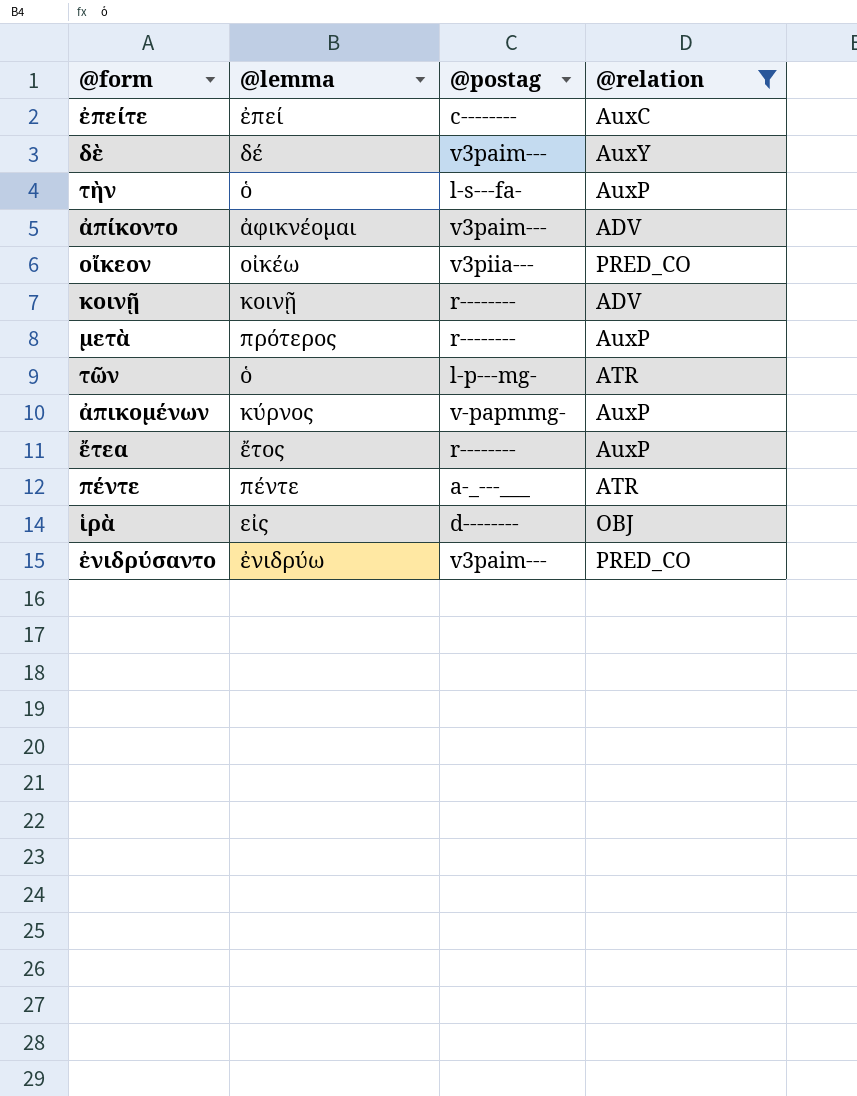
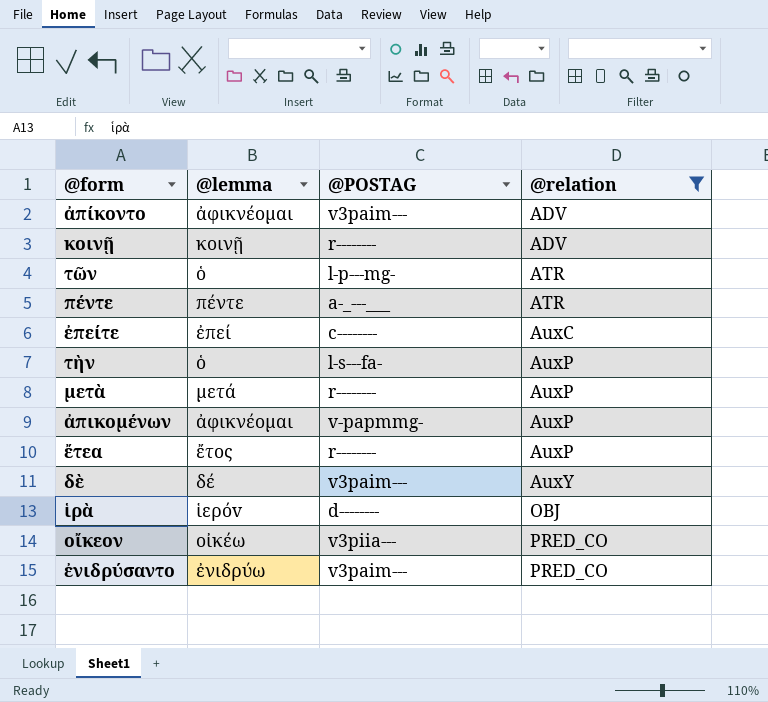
row order: none -> @relation ascending
column name: @postag -> @POSTAG
μετὰ | @lemma: πρότερος -> μετά
ἀπικομένων | @lemma: κύρνος -> ἀφικνέομαι
ἱρὰ | @lemma: εἰς -> ἱερόv

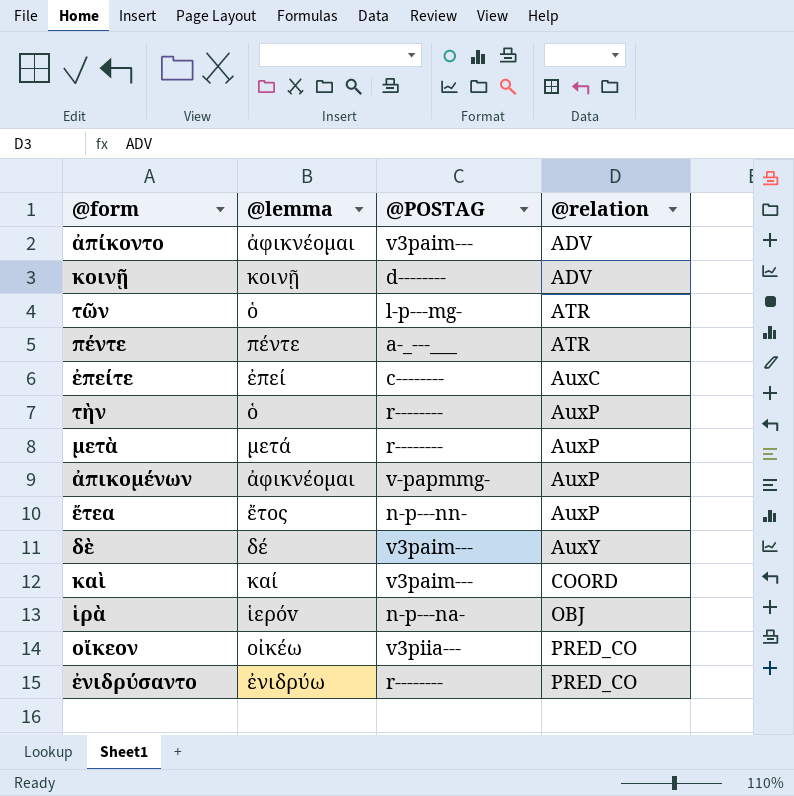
filter: @relation != COORD -> none
κοινῇ | @POSTAG: r-------- -> d--------
τὴν | @POSTAG: l-s---fa- -> r--------
ἔτεα | @POSTAG: r-------- -> n-p---nn-
ἱρὰ | @POSTAG: d-------- -> n-p---na-
ἐνιδρύσαντο | @POSTAG: v3paim--- -> r--------

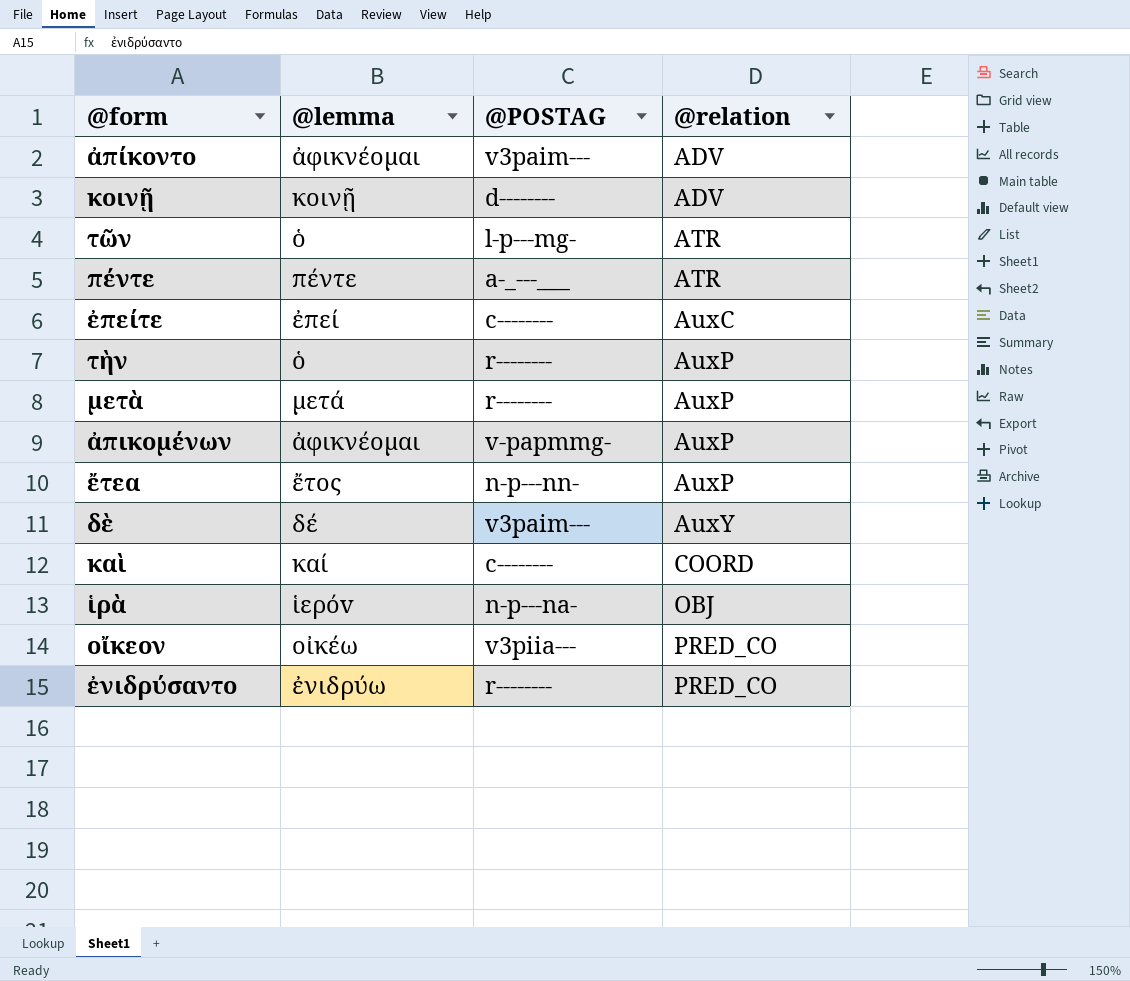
καὶ | @POSTAG: v3paim--- -> c--------

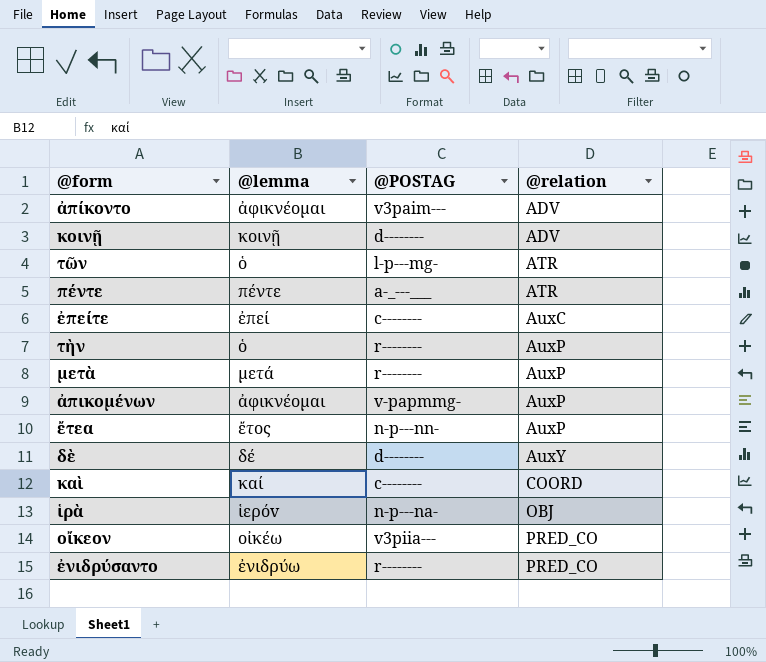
δὲ | @POSTAG: v3paim--- -> d--------

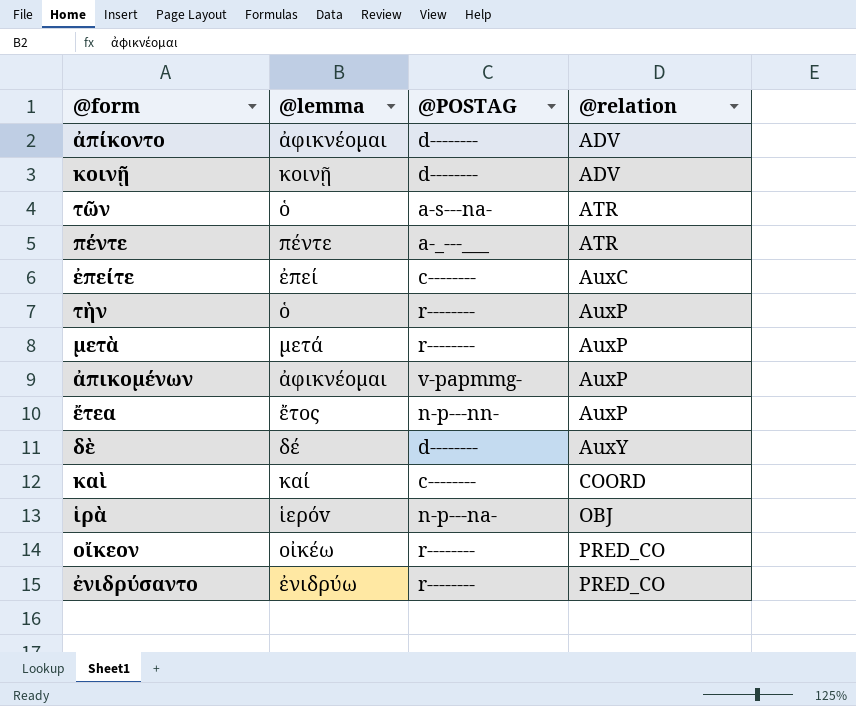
ἀπίκοντο | @POSTAG: v3paim--- -> d--------
τῶν | @POSTAG: l-p---mg- -> a-s---na-
οἴκεον | @POSTAG: v3piia--- -> r--------

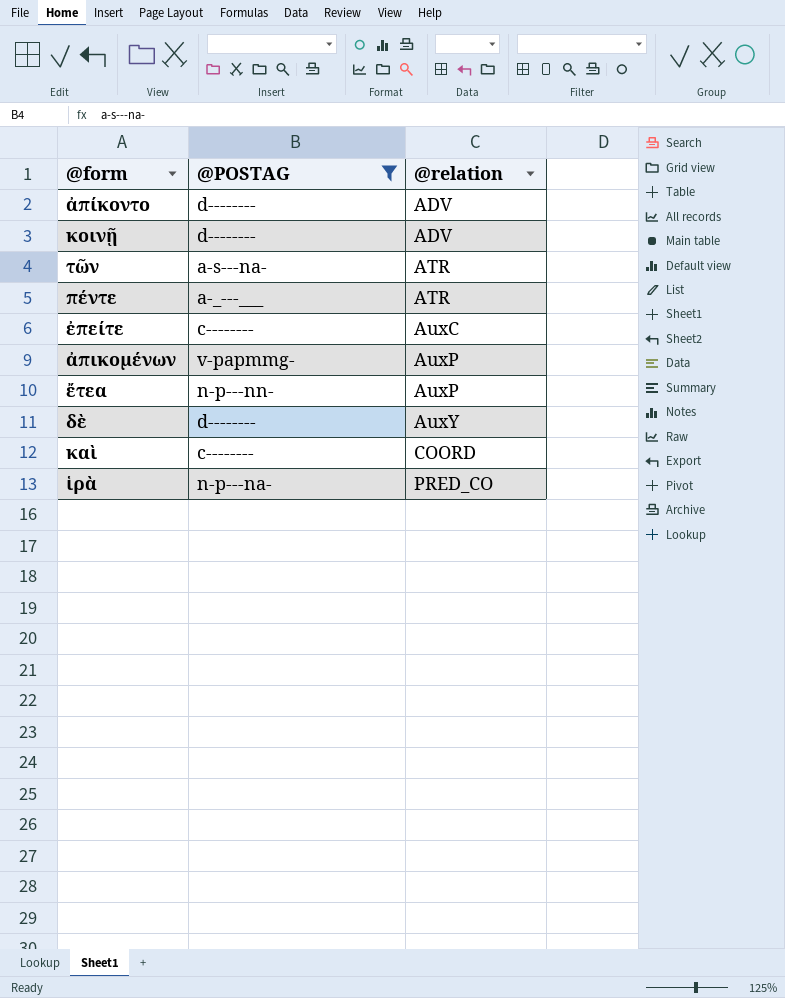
filter: none -> @POSTAG != r--------
column @lemma | position: 2 -> none
ἱρὰ | @relation: OBJ -> PRED_CO

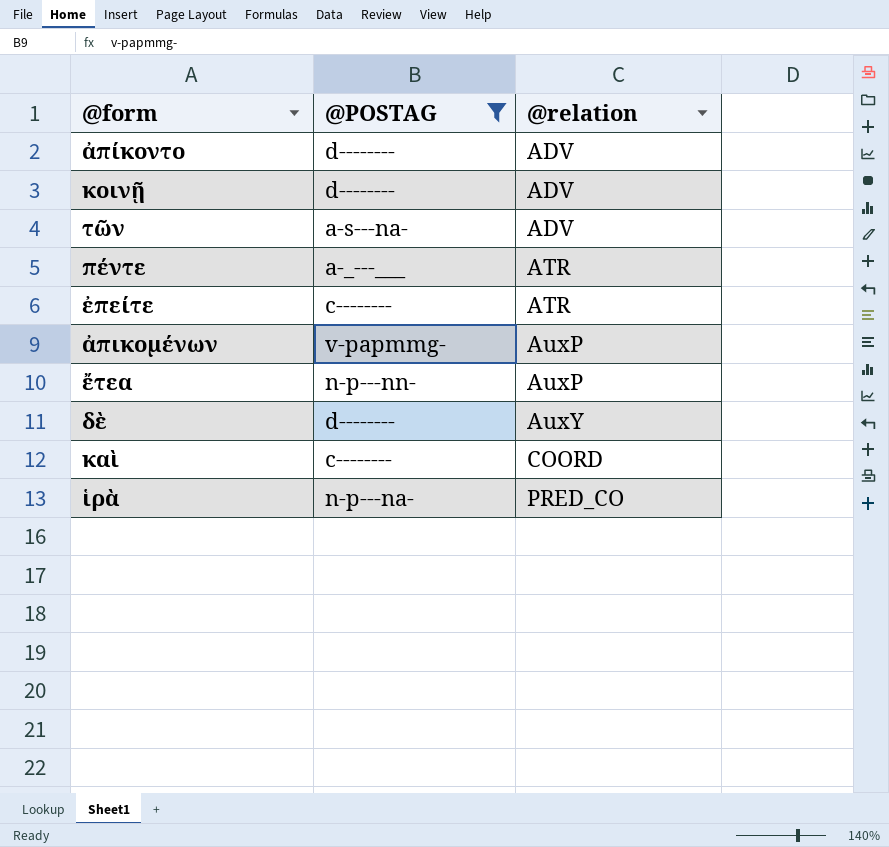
τῶν | @relation: ATR -> ADV
ἐπείτε | @relation: AuxC -> ATR

